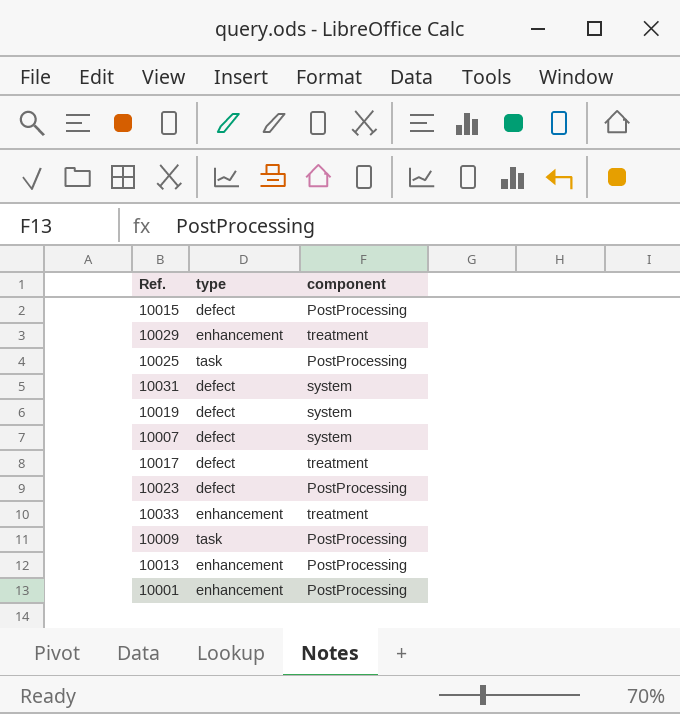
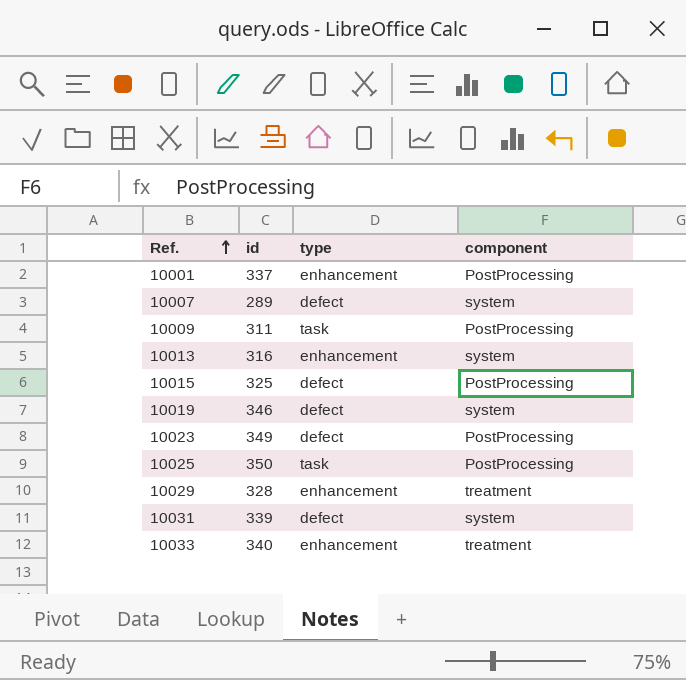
row order: none -> Ref. ascending
column id | position: none -> 2
row 10017: defect | treatment -> none
10013 | component: PostProcessing -> system

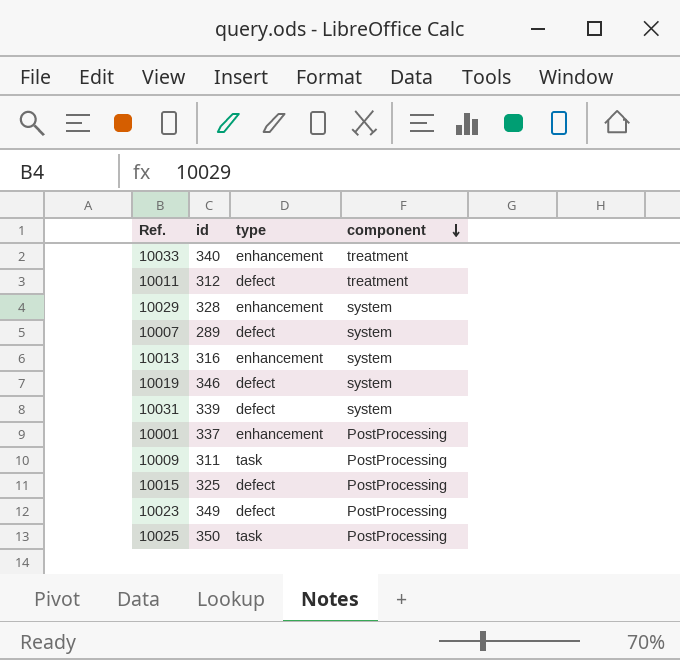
row order: Ref. ascending -> component descending
row 10011: none -> 312 | defect | treatment
10029 | component: treatment -> system

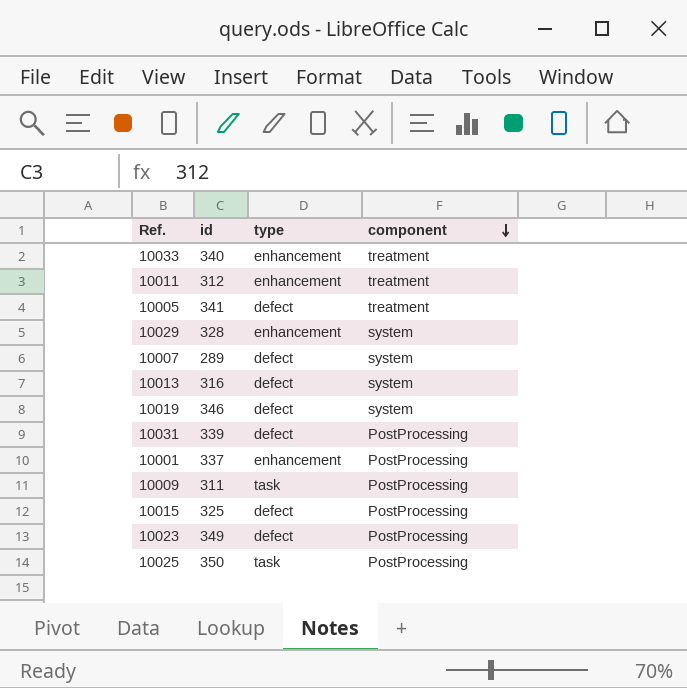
10011 | type: defect -> enhancement
row 10005: none -> 341 | defect | treatment
10013 | type: enhancement -> defect
10031 | component: system -> PostProcessing

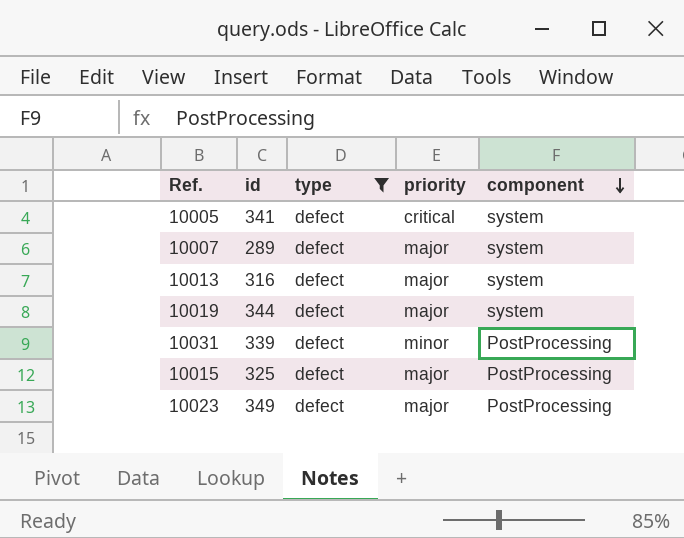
filter: none -> type = defect
column priority | position: none -> 4
10005 | component: treatment -> system
10019 | id: 346 -> 344

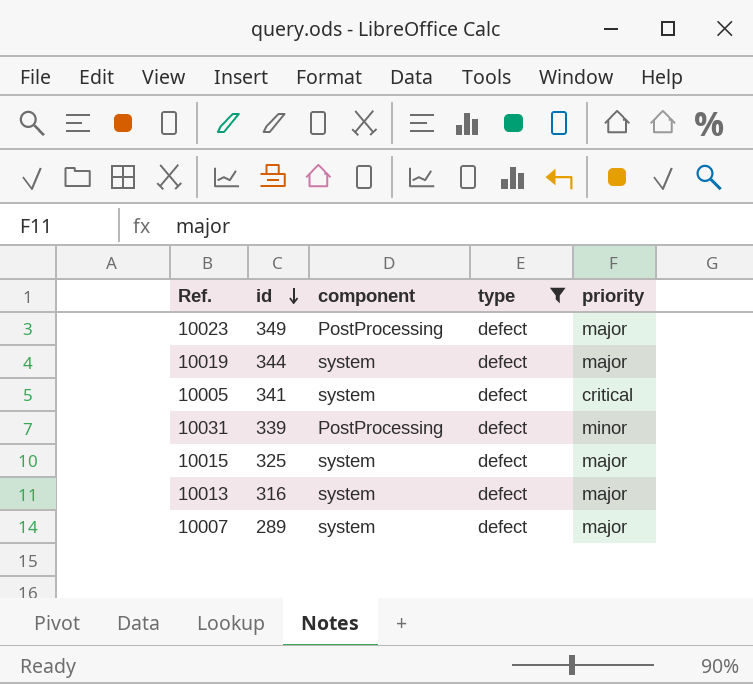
row order: component descending -> id descending
column component | position: 5 -> 3
10015 | component: PostProcessing -> system

